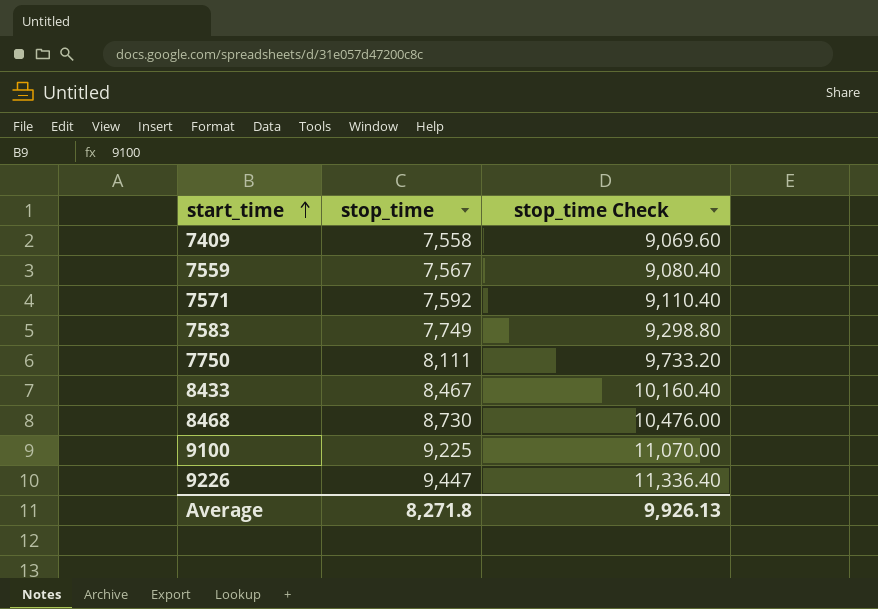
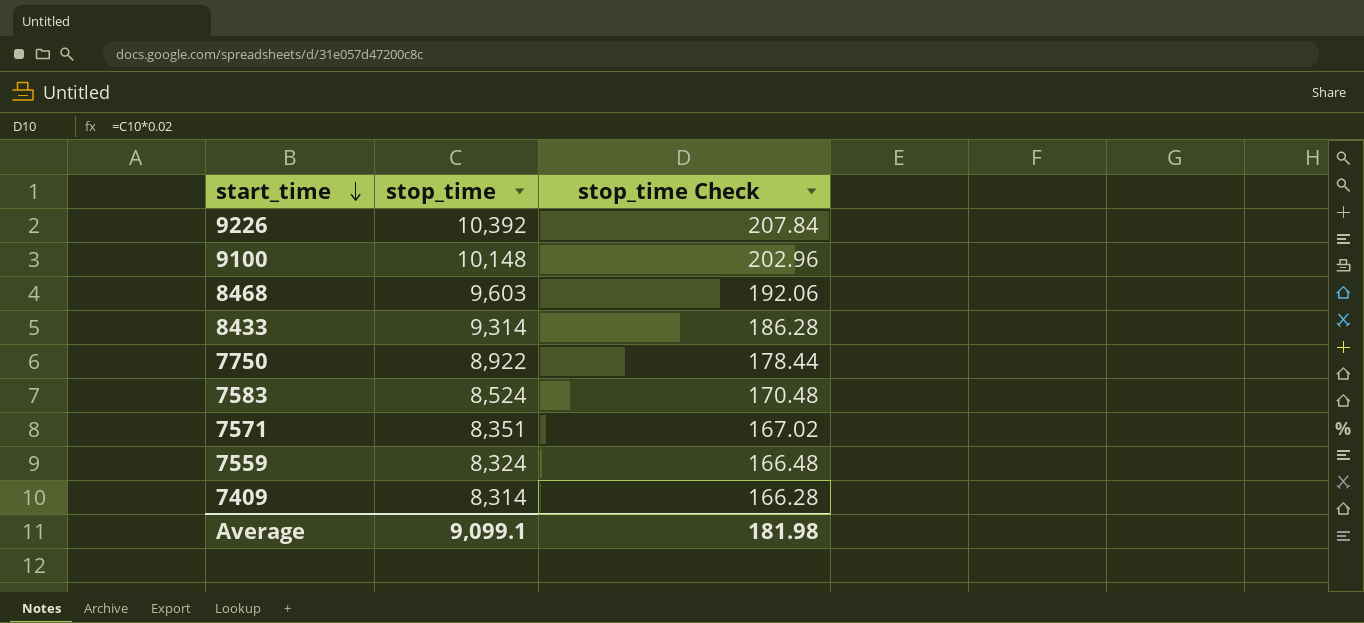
row order: start_time ascending -> start_time descending
column stop_time Check | formula: [stop_time] * 1.2 -> [stop_time] * 0.02
9226 | stop_time: 9,447 -> 10,392
9100 | stop_time: 9,225 -> 10,148
8468 | stop_time: 8,730 -> 9,603
8433 | stop_time: 8,467 -> 9,314
7750 | stop_time: 8,111 -> 8,922
7583 | stop_time: 7,749 -> 8,524
7571 | stop_time: 7,592 -> 8,351
7559 | stop_time: 7,567 -> 8,324
7409 | stop_time: 7,558 -> 8,314
Average | stop_time: 8,271.8 -> 9,099.1
Average | stop_time Check: 9,926.13 -> 181.98

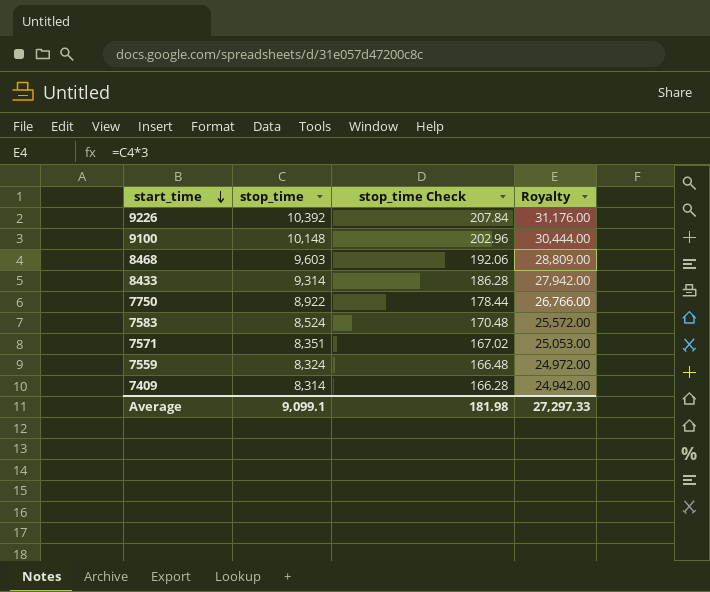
column Royalty | formula: none -> [stop_time] * 3

